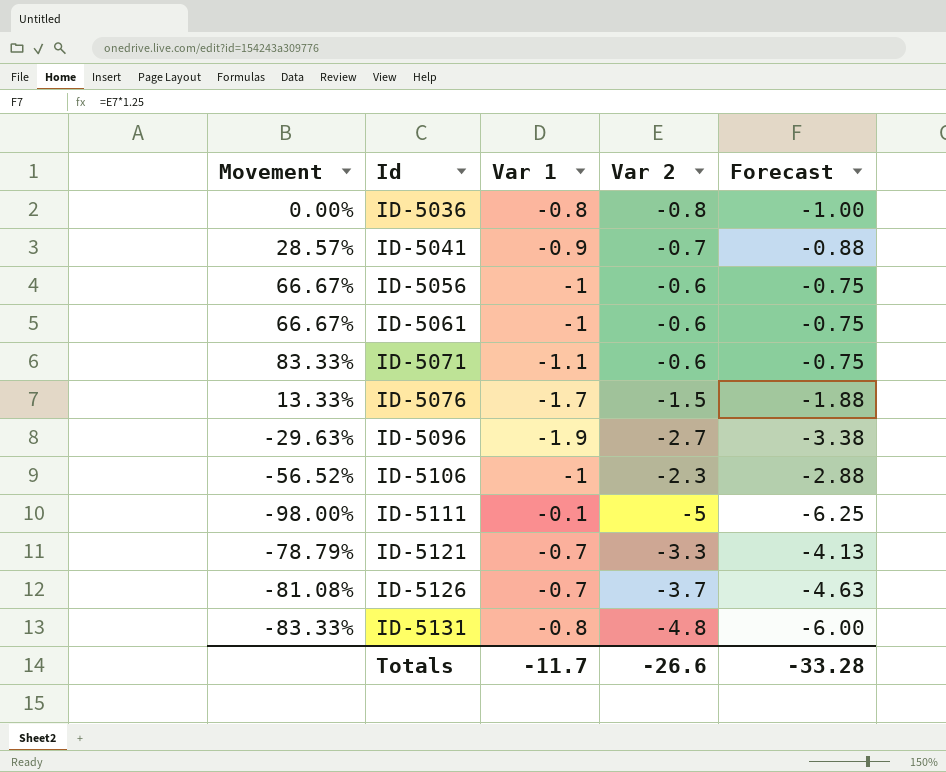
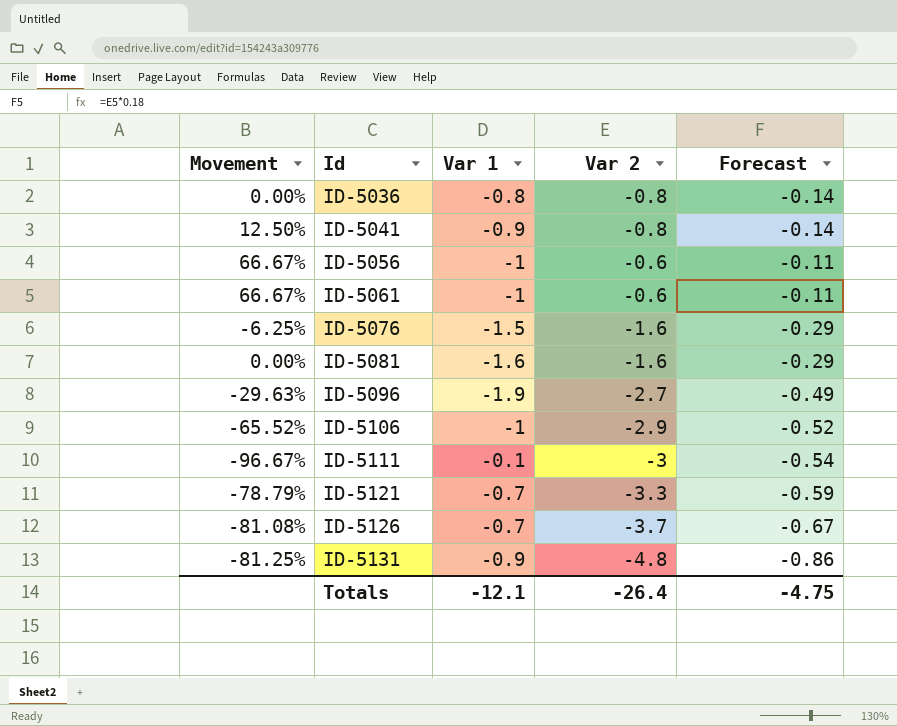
column Forecast | formula: [Var 2] * 1.25 -> [Var 2] * 0.18
row ID-5071: 83.33% | -1.1 | -0.6 | -0.75 -> none
ID-5041 | Movement: 28.57% -> 12.50%
ID-5041 | Var 2: -0.7 -> -0.8
ID-5076 | Movement: 13.33% -> -6.25%
ID-5076 | Var 1: -1.7 -> -1.5
ID-5076 | Var 2: -1.5 -> -1.6
row ID-5081: none -> 0.00% | -1.6 | -1.6 | -0.29
ID-5106 | Movement: -56.52% -> -65.52%
ID-5106 | Var 2: -2.3 -> -2.9
ID-5111 | Movement: -98.00% -> -96.67%
ID-5111 | Var 2: -5 -> -3
ID-5131 | Movement: -83.33% -> -81.25%
ID-5131 | Var 1: -0.8 -> -0.9
Totals | Var 1: -11.7 -> -12.1
Totals | Var 2: -26.6 -> -26.4
Totals | Forecast: -33.28 -> -4.75

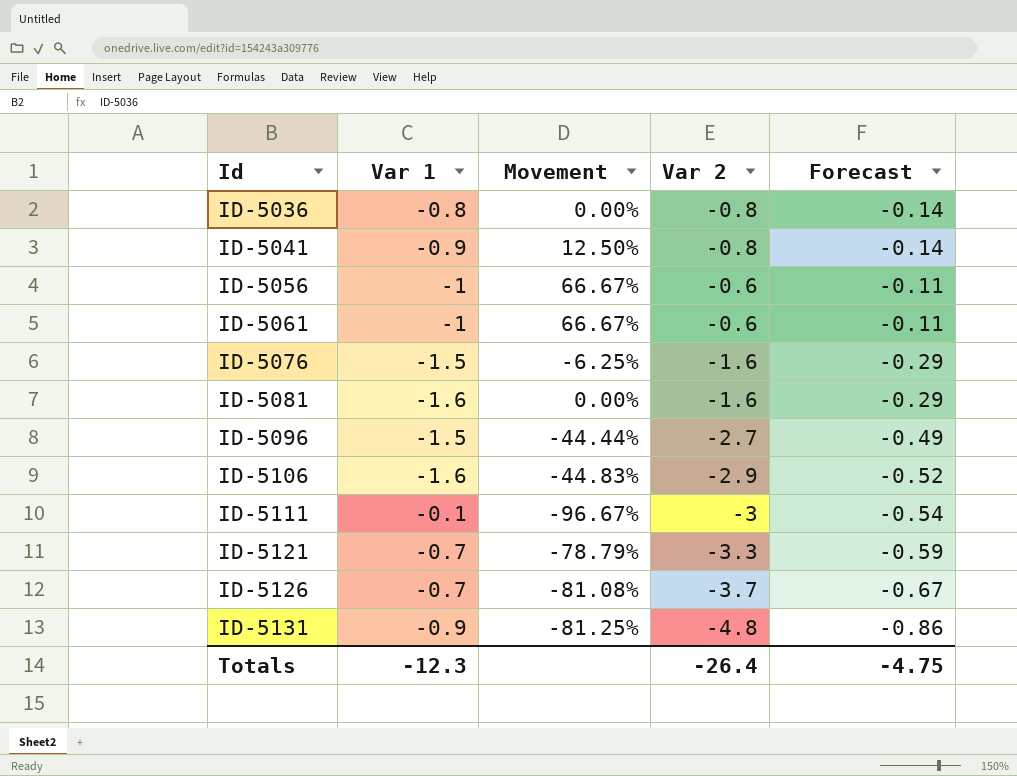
column Movement | position: 1 -> 3
ID-5096 | Var 1: -1.9 -> -1.5
ID-5096 | Movement: -29.63% -> -44.44%
ID-5106 | Var 1: -1 -> -1.6
ID-5106 | Movement: -65.52% -> -44.83%
Totals | Var 1: -12.1 -> -12.3

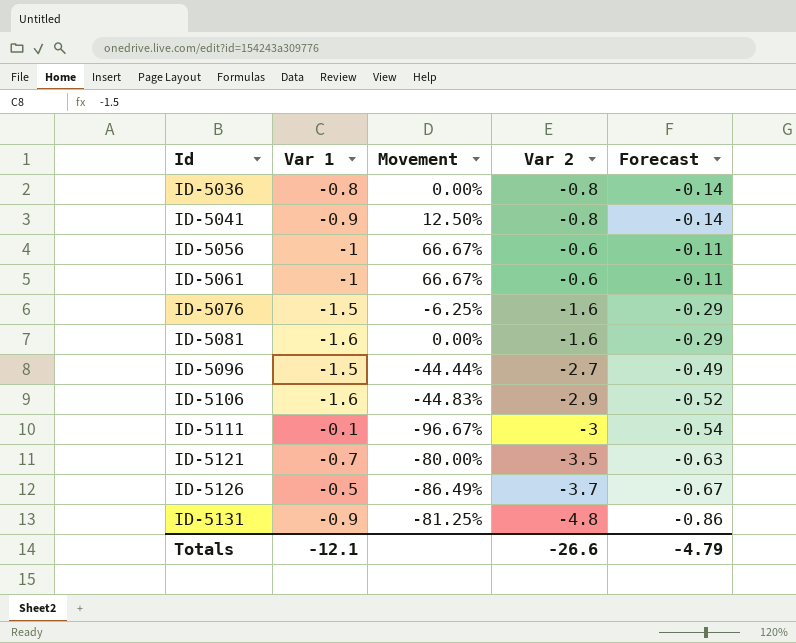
ID-5121 | Movement: -78.79% -> -80.00%
ID-5121 | Var 2: -3.3 -> -3.5
ID-5121 | Forecast: -0.59 -> -0.63
ID-5126 | Var 1: -0.7 -> -0.5
ID-5126 | Movement: -81.08% -> -86.49%
Totals | Var 1: -12.3 -> -12.1
Totals | Var 2: -26.4 -> -26.6
Totals | Forecast: -4.75 -> -4.79

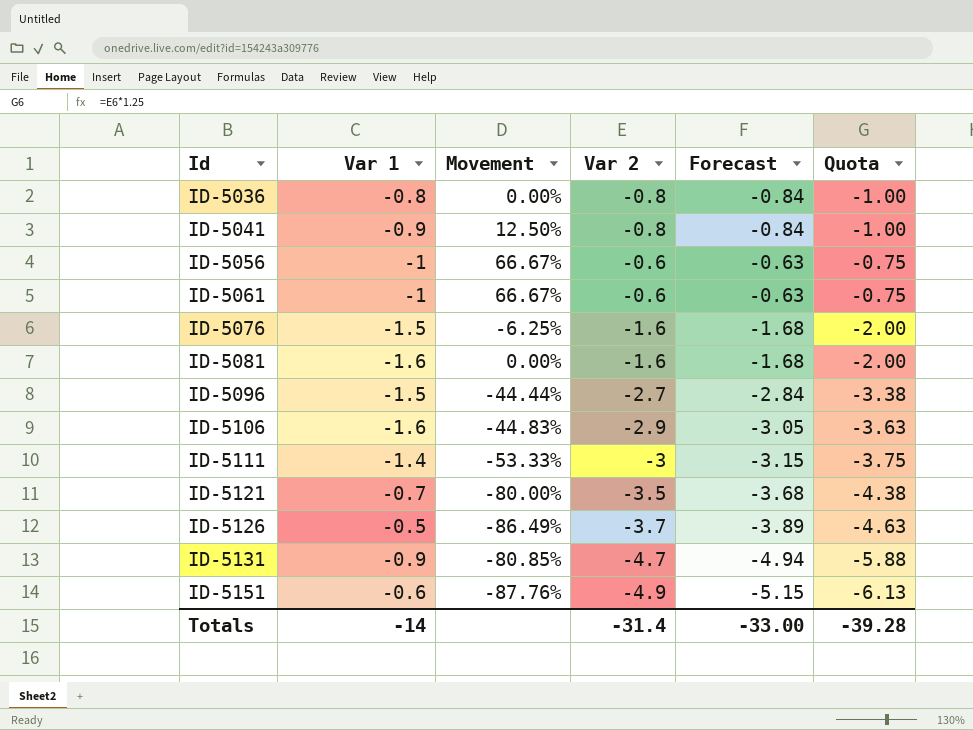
column Forecast | formula: [Var 2] * 0.18 -> [Var 2] * 1.05
column Quota | formula: none -> [Var 2] * 1.25
ID-5111 | Var 1: -0.1 -> -1.4
ID-5111 | Movement: -96.67% -> -53.33%
ID-5131 | Movement: -81.25% -> -80.85%
ID-5131 | Var 2: -4.8 -> -4.7
row ID-5151: none -> -0.6 | -87.76% | -4.9 | -5.15 | -6.13
Totals | Var 1: -12.1 -> -14
Totals | Var 2: -26.6 -> -31.4
Totals | Forecast: -4.79 -> -33.00

